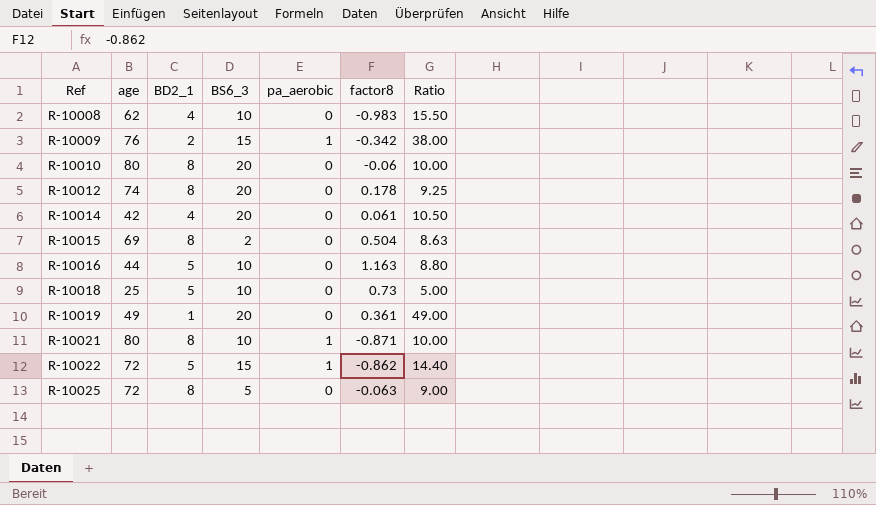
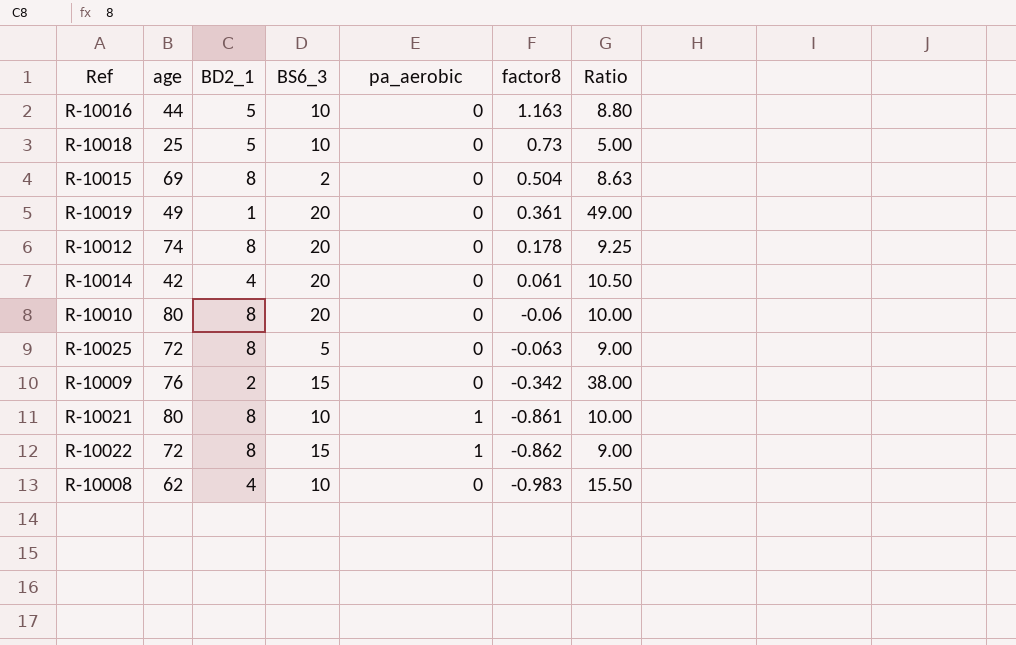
row order: Ref ascending -> factor8 descending
R-10009 | pa_aerobic: 1 -> 0
R-10021 | factor8: -0.871 -> -0.861
R-10022 | BD2_1: 5 -> 8
R-10022 | Ratio: 14.40 -> 9.00

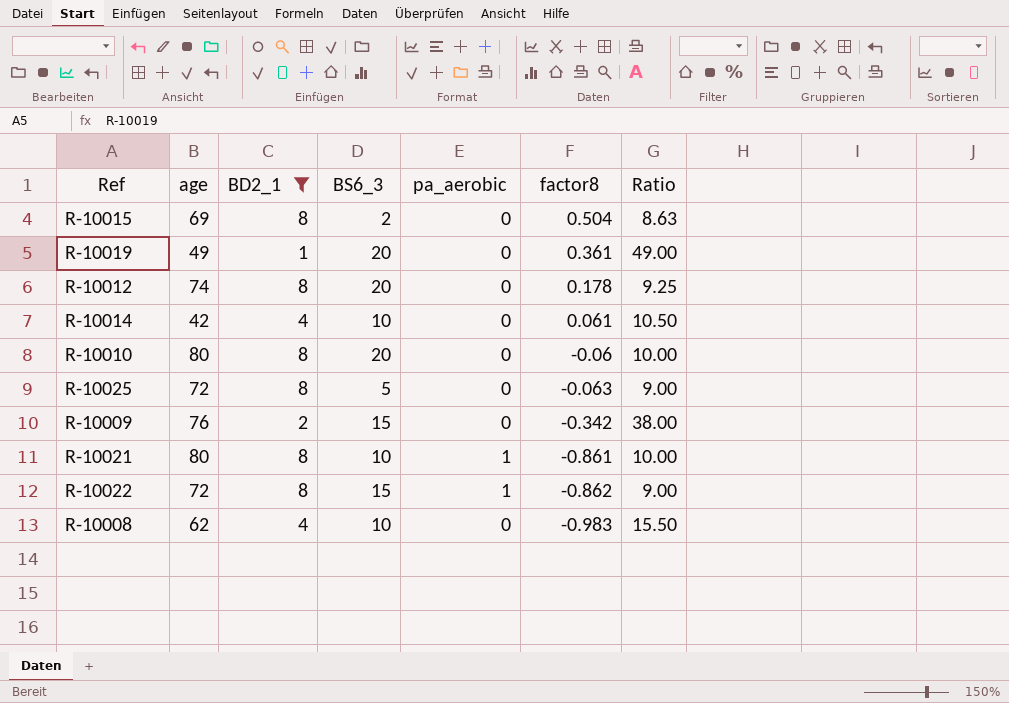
filter: none -> BD2_1 != 5
R-10014 | BS6_3: 20 -> 10

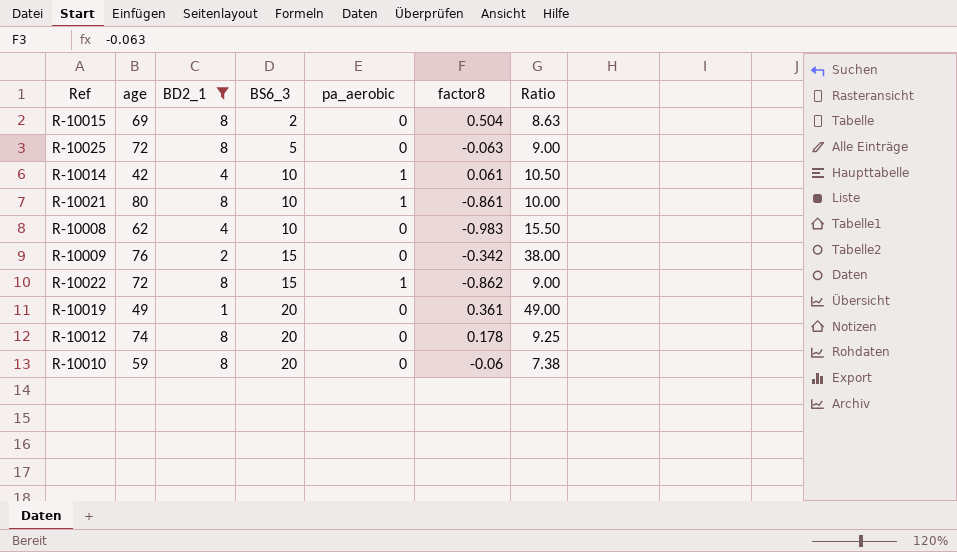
row order: factor8 descending -> BS6_3 ascending
R-10014 | pa_aerobic: 0 -> 1
R-10010 | age: 80 -> 59
R-10010 | Ratio: 10.00 -> 7.38

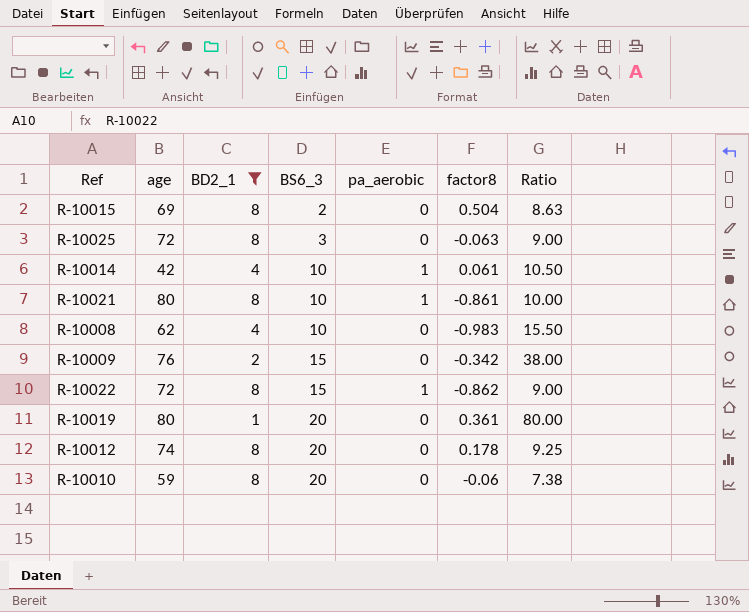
R-10025 | BS6_3: 5 -> 3
R-10019 | age: 49 -> 80
R-10019 | Ratio: 49.00 -> 80.00

